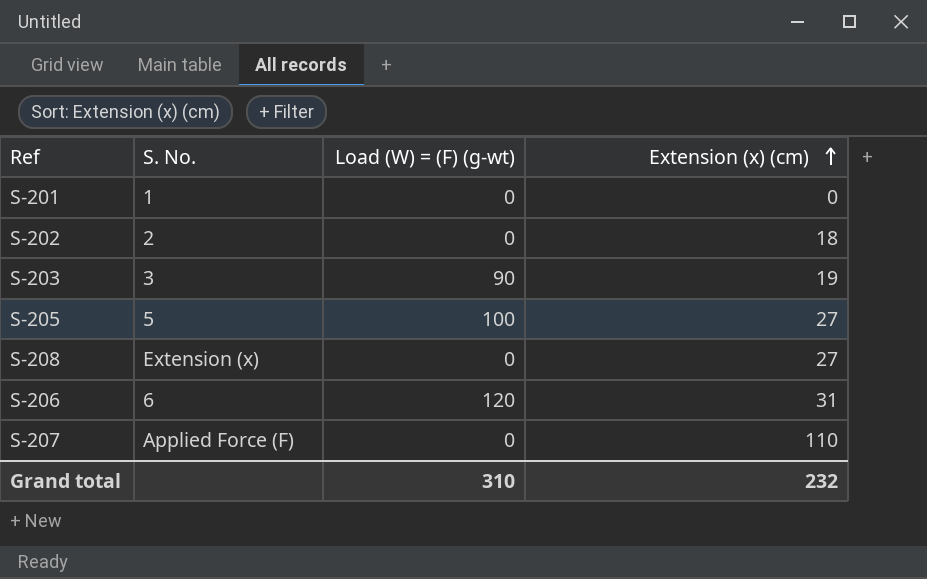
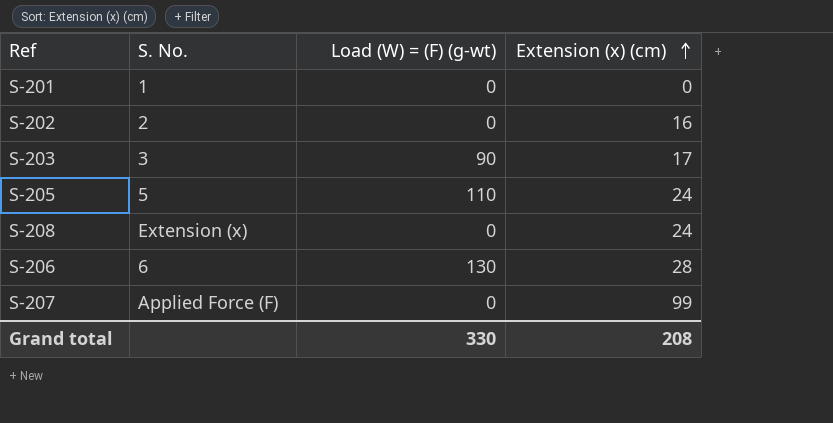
S-202 | Extension (x) (cm): 18 -> 16
S-203 | Extension (x) (cm): 19 -> 17
S-205 | Load (W) = (F) (g-wt): 100 -> 110
S-205 | Extension (x) (cm): 27 -> 24
S-208 | Extension (x) (cm): 27 -> 24
S-206 | Load (W) = (F) (g-wt): 120 -> 130
S-206 | Extension (x) (cm): 31 -> 28
S-207 | Extension (x) (cm): 110 -> 99
Grand total | Load (W) = (F) (g-wt): 310 -> 330
Grand total | Extension (x) (cm): 232 -> 208

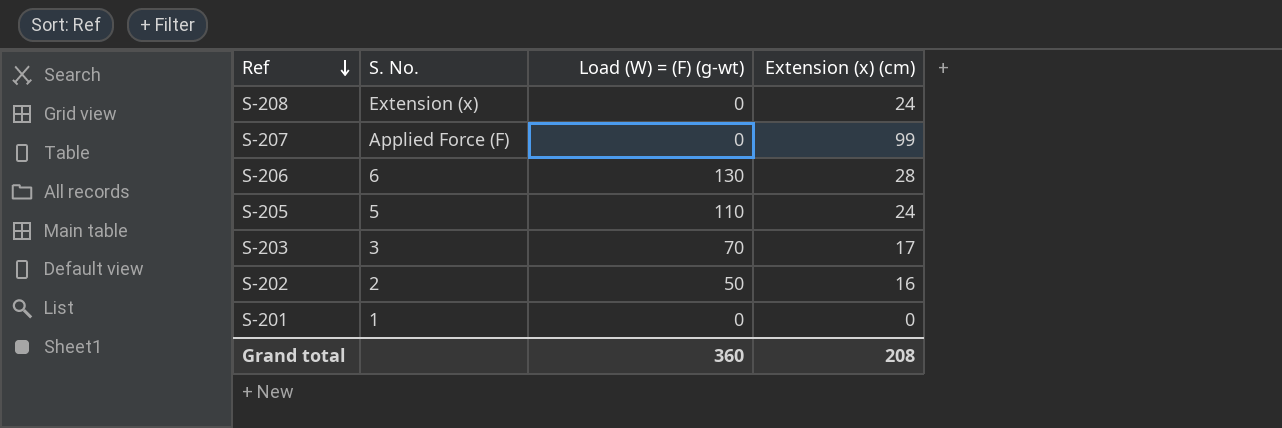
row order: Extension (x) (cm) ascending -> Ref descending
S-203 | Load (W) = (F) (g-wt): 90 -> 70
S-202 | Load (W) = (F) (g-wt): 0 -> 50
Grand total | Load (W) = (F) (g-wt): 330 -> 360

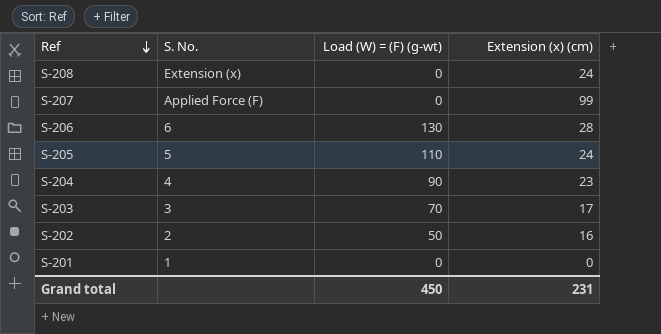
row S-204: none -> 4 | 90 | 23
Grand total | Load (W) = (F) (g-wt): 360 -> 450
Grand total | Extension (x) (cm): 208 -> 231

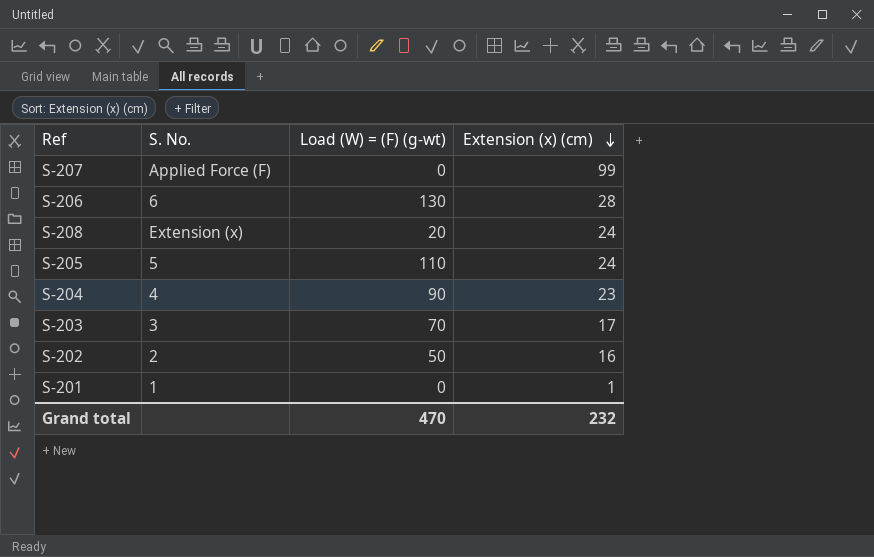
row order: Ref descending -> Extension (x) (cm) descending
S-208 | Load (W) = (F) (g-wt): 0 -> 20
S-201 | Extension (x) (cm): 0 -> 1
Grand total | Load (W) = (F) (g-wt): 450 -> 470
Grand total | Extension (x) (cm): 231 -> 232

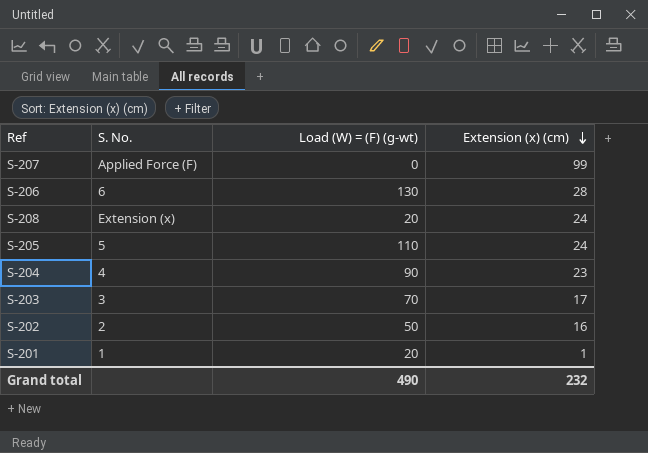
S-201 | Load (W) = (F) (g-wt): 0 -> 20
Grand total | Load (W) = (F) (g-wt): 470 -> 490

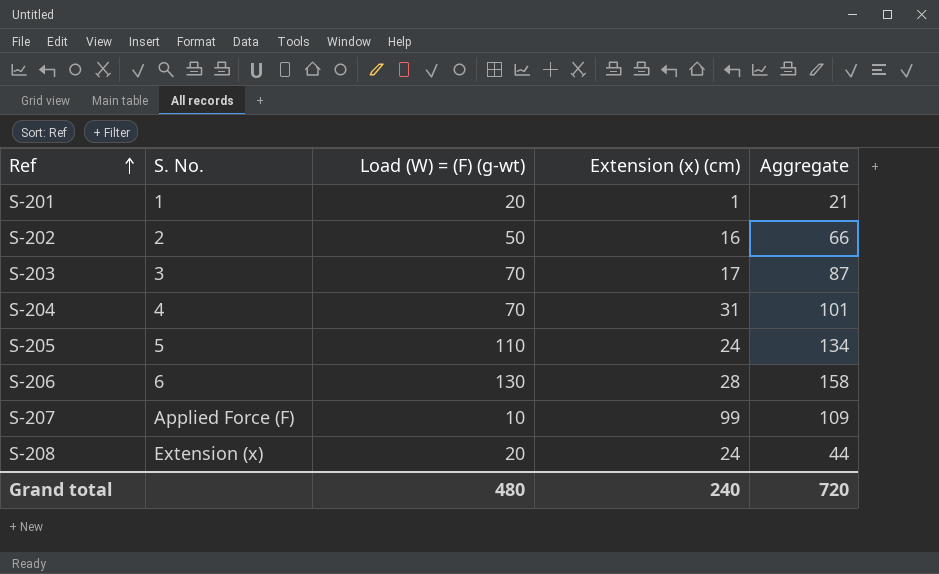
row order: Extension (x) (cm) descending -> Ref ascending
column Aggregate | formula: none -> [Load (W) = (F) (g-wt)] + [Extension (x) (cm)]
S-204 | Load (W) = (F) (g-wt): 90 -> 70
S-204 | Extension (x) (cm): 23 -> 31
S-207 | Load (W) = (F) (g-wt): 0 -> 10
Grand total | Load (W) = (F) (g-wt): 490 -> 480
Grand total | Extension (x) (cm): 232 -> 240

